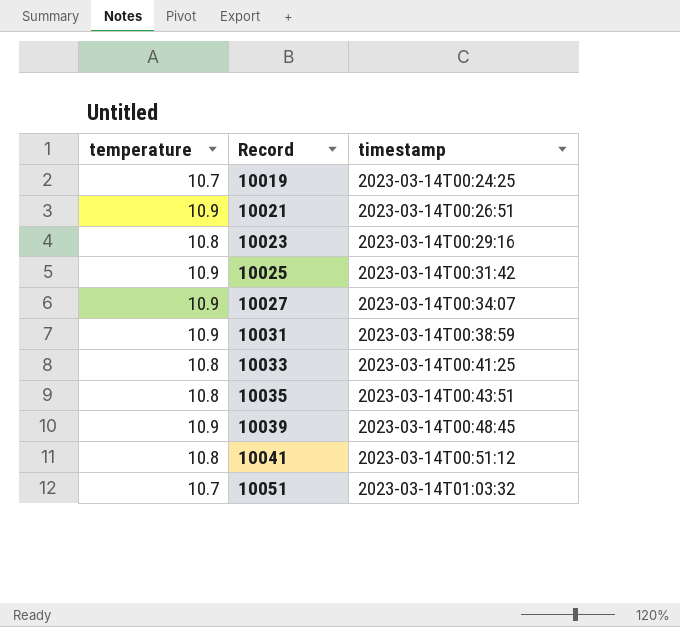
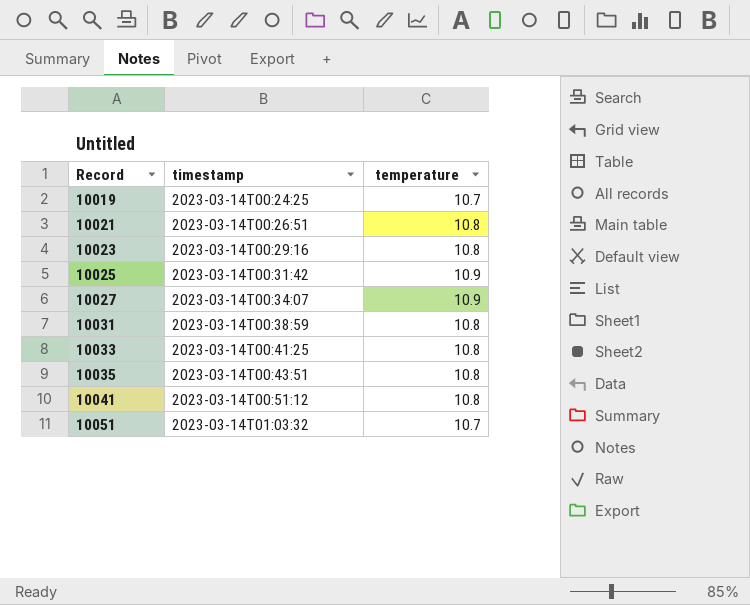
column temperature | position: 1 -> 3
row 10039: 10.9 | 2023-03-14T00:48:45 -> none
10021 | temperature: 10.9 -> 10.8
10031 | temperature: 10.9 -> 10.8

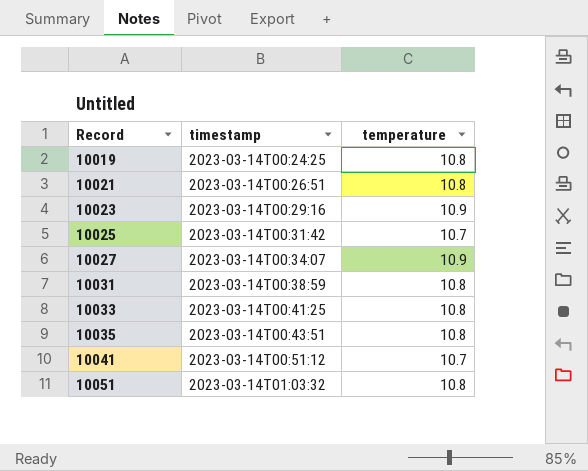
10019 | temperature: 10.7 -> 10.8
10023 | temperature: 10.8 -> 10.9
10025 | temperature: 10.9 -> 10.7
10041 | temperature: 10.8 -> 10.7
10051 | temperature: 10.7 -> 10.8

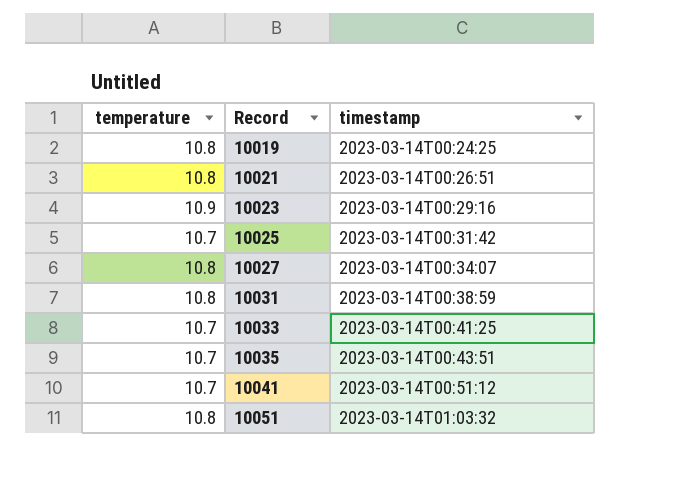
column temperature | position: 3 -> 1
10027 | temperature: 10.9 -> 10.8
10033 | temperature: 10.8 -> 10.7
10035 | temperature: 10.8 -> 10.7

